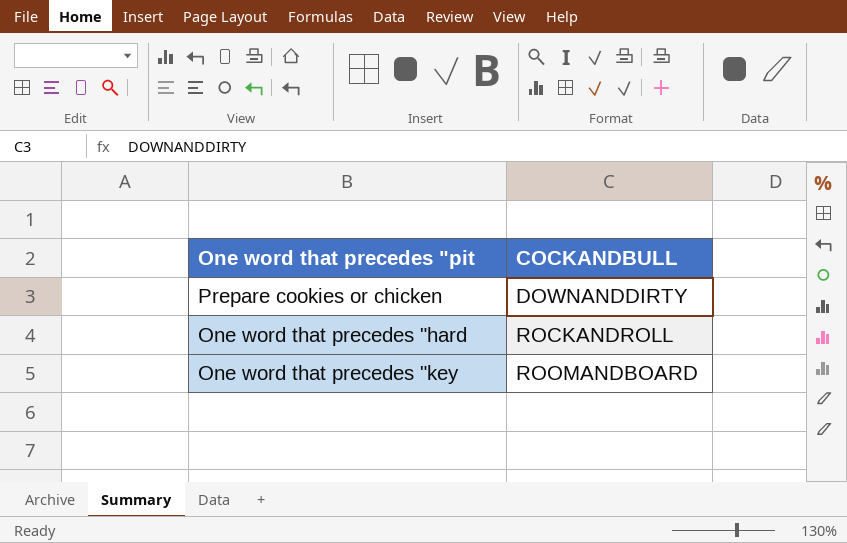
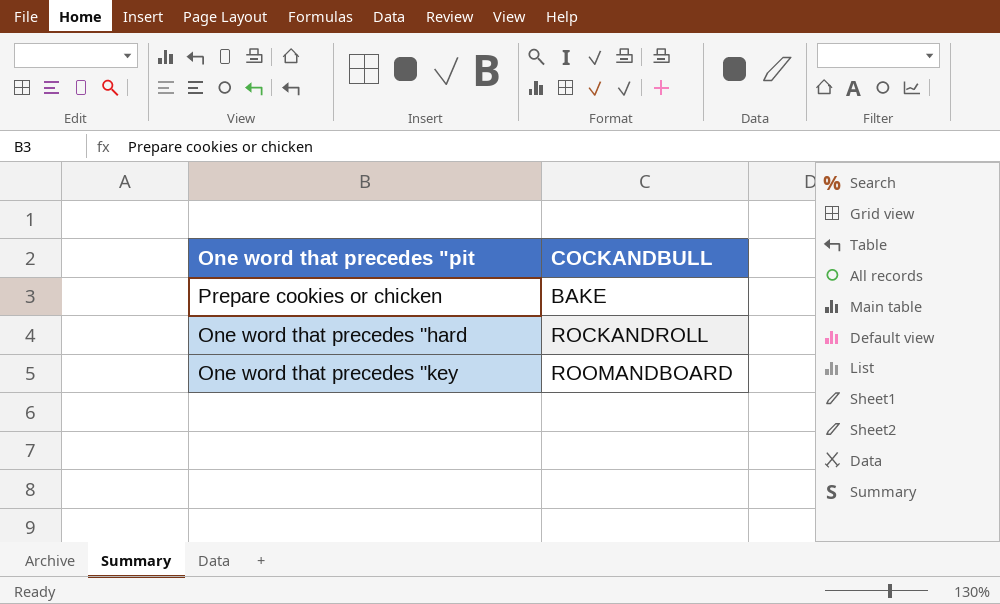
Prepare cookies or chicken | COCKANDBULL: DOWNANDDIRTY -> BAKE

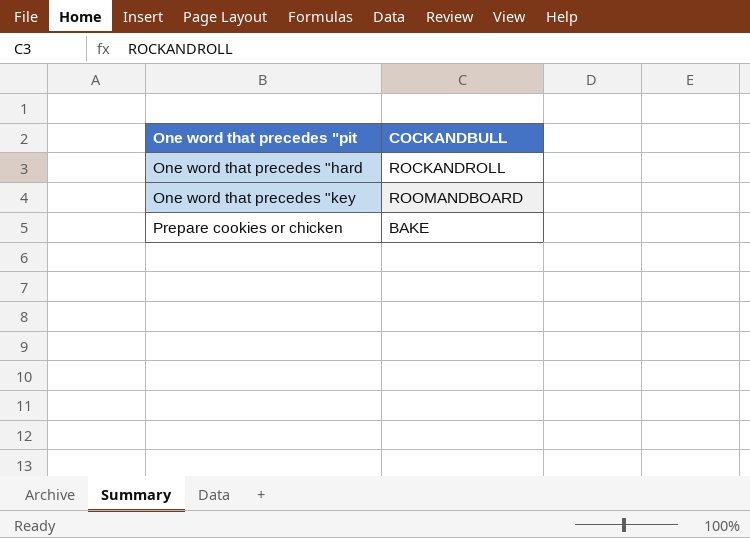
row order: COCKANDBULL ascending -> One word that precedes "pit ascending

